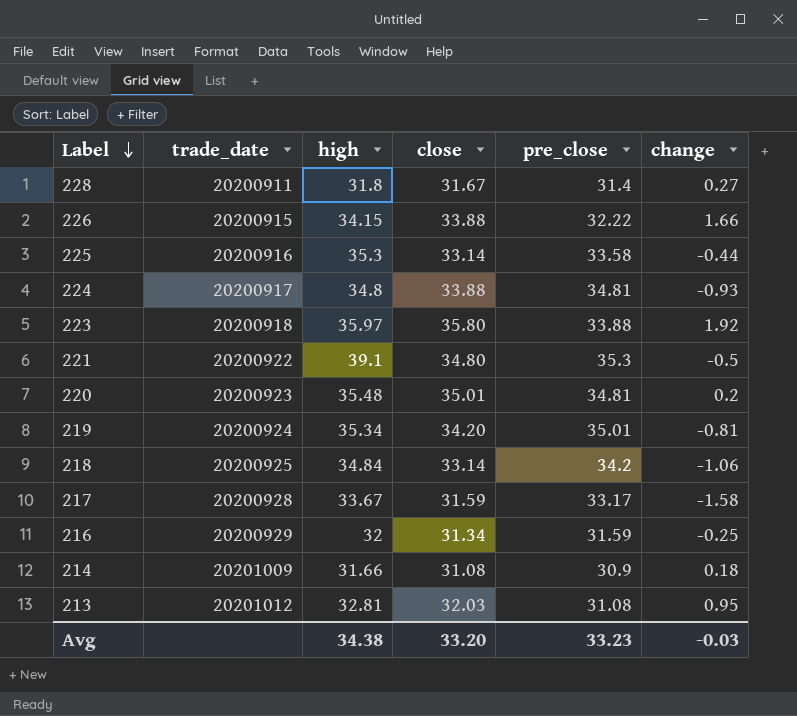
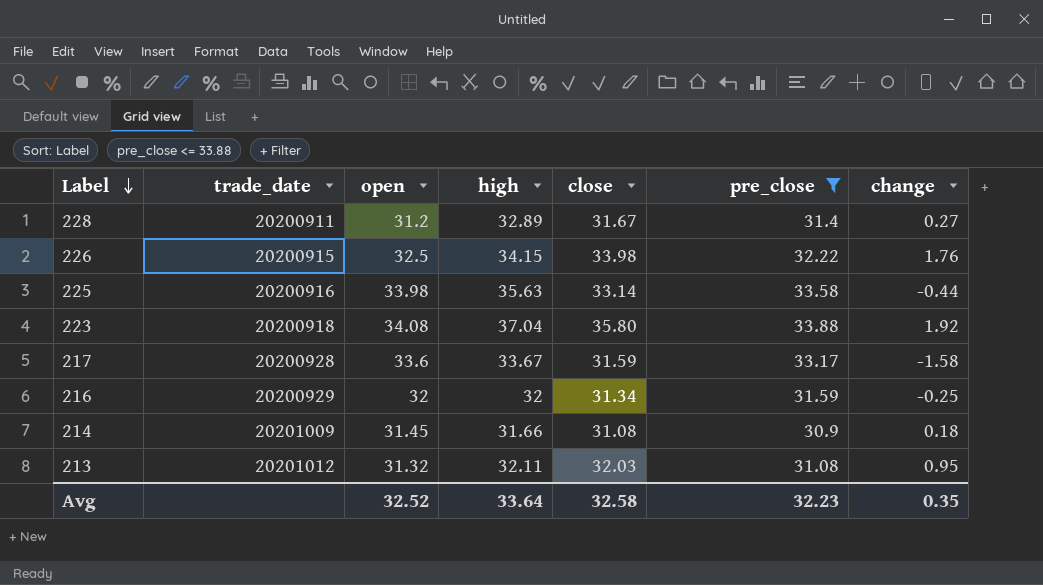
filter: none -> pre_close <= 33.88
column open | position: none -> 3
228 | high: 31.8 -> 32.89
226 | close: 33.88 -> 33.98
226 | change: 1.66 -> 1.76
225 | high: 35.3 -> 35.63
223 | high: 35.97 -> 37.04
213 | high: 32.81 -> 32.11
Avg | high: 34.38 -> 33.64
Avg | close: 33.20 -> 32.58
Avg | pre_close: 33.23 -> 32.23
Avg | change: -0.03 -> 0.35

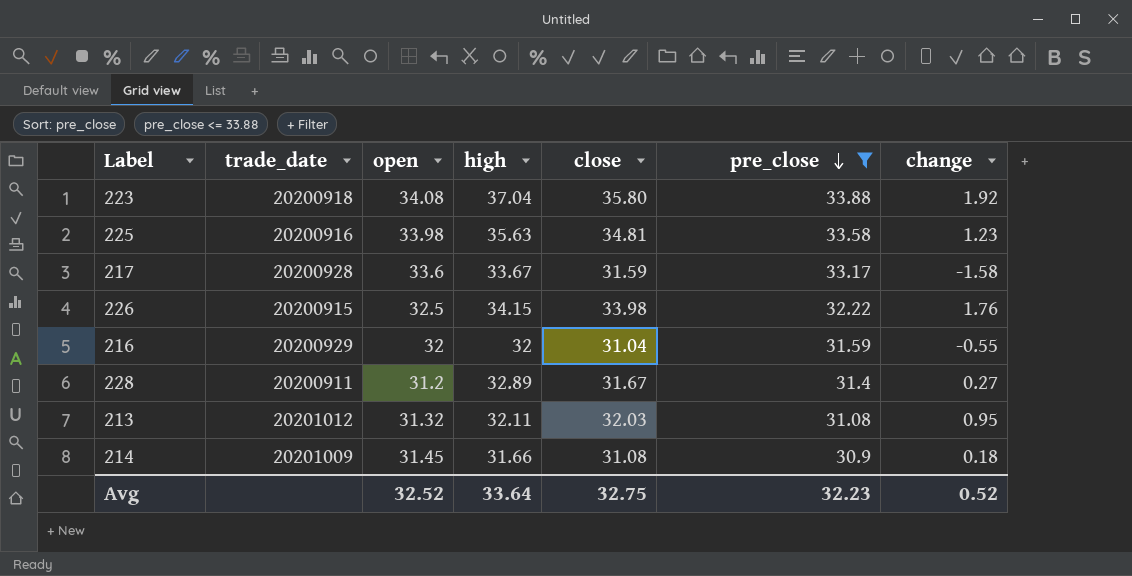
row order: Label descending -> pre_close descending
225 | close: 33.14 -> 34.81
225 | change: -0.44 -> 1.23
216 | close: 31.34 -> 31.04
216 | change: -0.25 -> -0.55
Avg | close: 32.58 -> 32.75
Avg | change: 0.35 -> 0.52

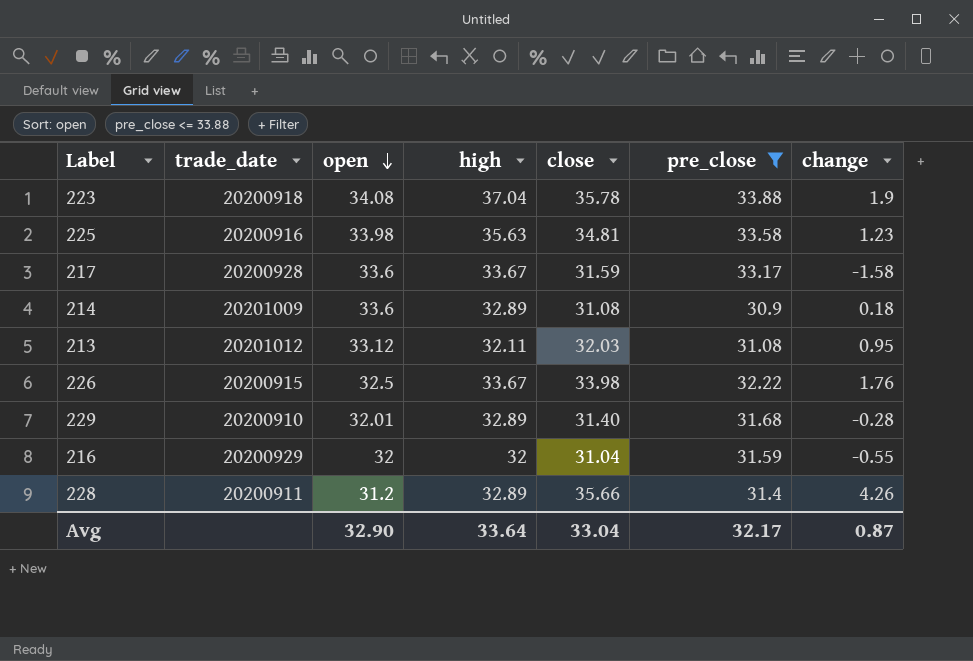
row order: pre_close descending -> open descending
223 | close: 35.80 -> 35.78
223 | change: 1.92 -> 1.9
214 | open: 31.45 -> 33.6
214 | high: 31.66 -> 32.89
213 | open: 31.32 -> 33.12
226 | high: 34.15 -> 33.67
row 229: none -> 20200910 | 32.01 | 32.89 | 31.40 | 31.68 | -0.28
228 | close: 31.67 -> 35.66
228 | change: 0.27 -> 4.26
Avg | open: 32.52 -> 32.90
Avg | close: 32.75 -> 33.04
Avg | pre_close: 32.23 -> 32.17
Avg | change: 0.52 -> 0.87

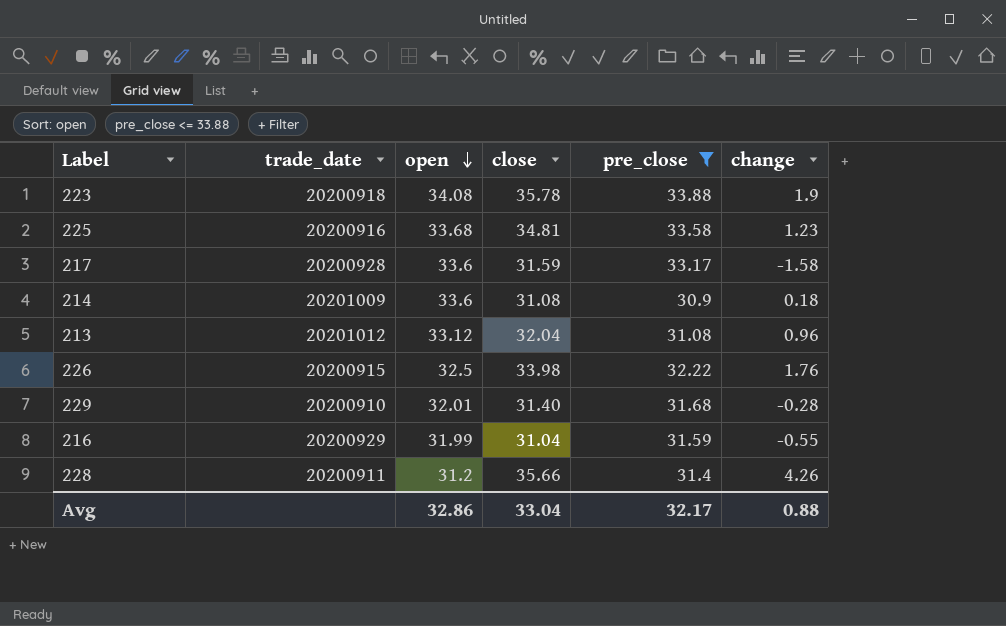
column high | position: 4 -> none
225 | open: 33.98 -> 33.68
213 | close: 32.03 -> 32.04
213 | change: 0.95 -> 0.96
216 | open: 32 -> 31.99
Avg | open: 32.90 -> 32.86
Avg | change: 0.87 -> 0.88

